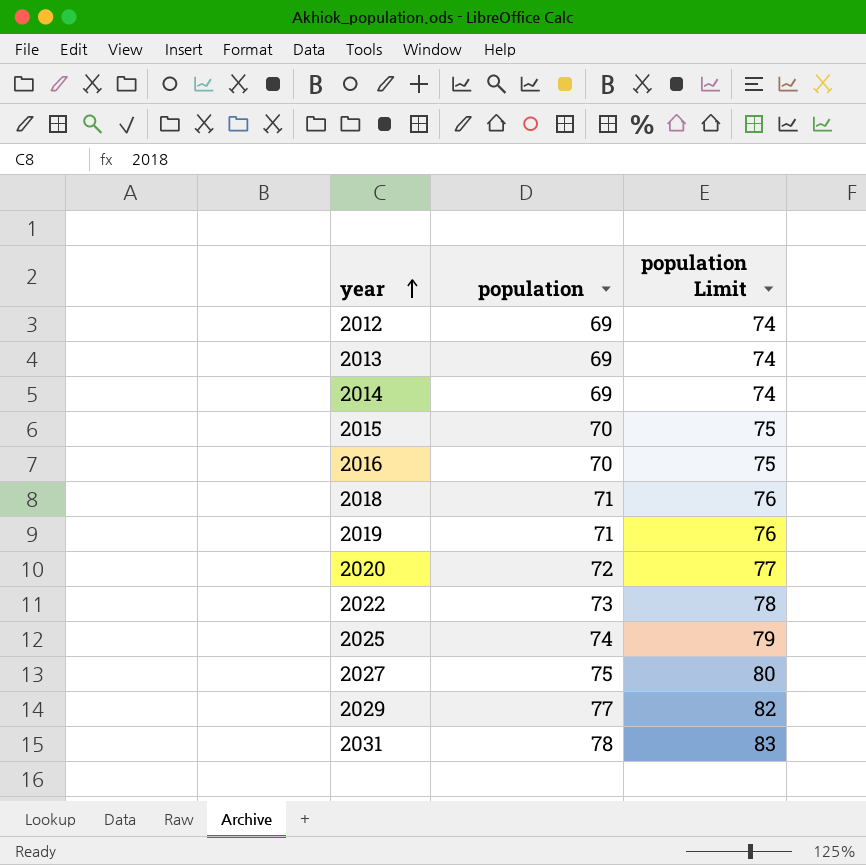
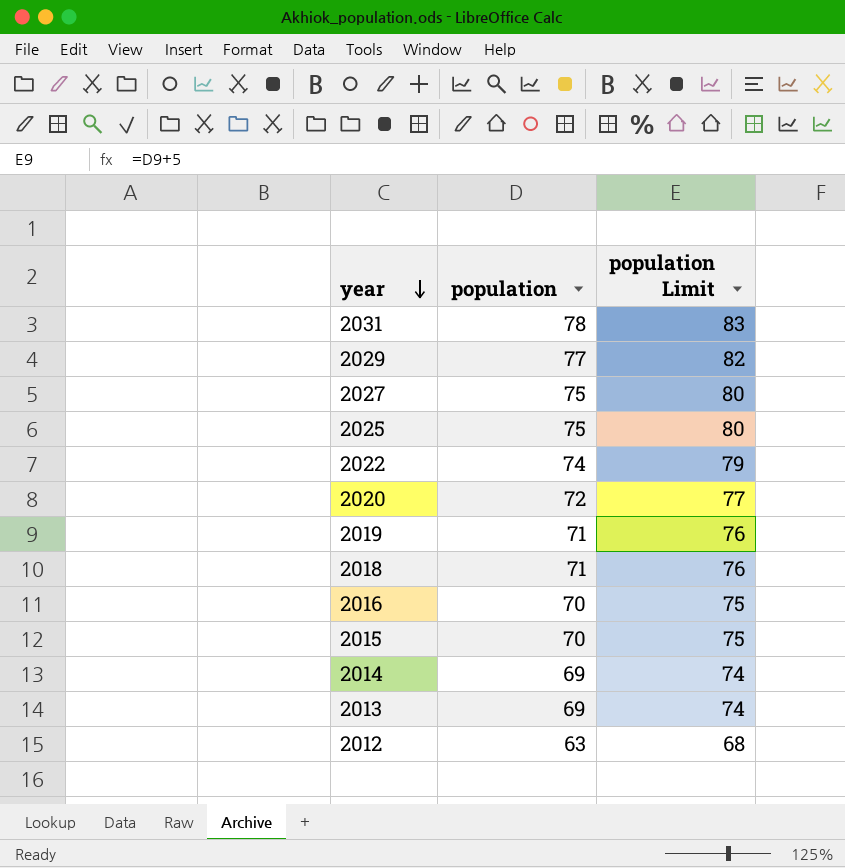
row order: year ascending -> year descending
2025 | population: 74 -> 75
2025 | population Limit: 79 -> 80
2022 | population: 73 -> 74
2022 | population Limit: 78 -> 79
2012 | population: 69 -> 63
2012 | population Limit: 74 -> 68

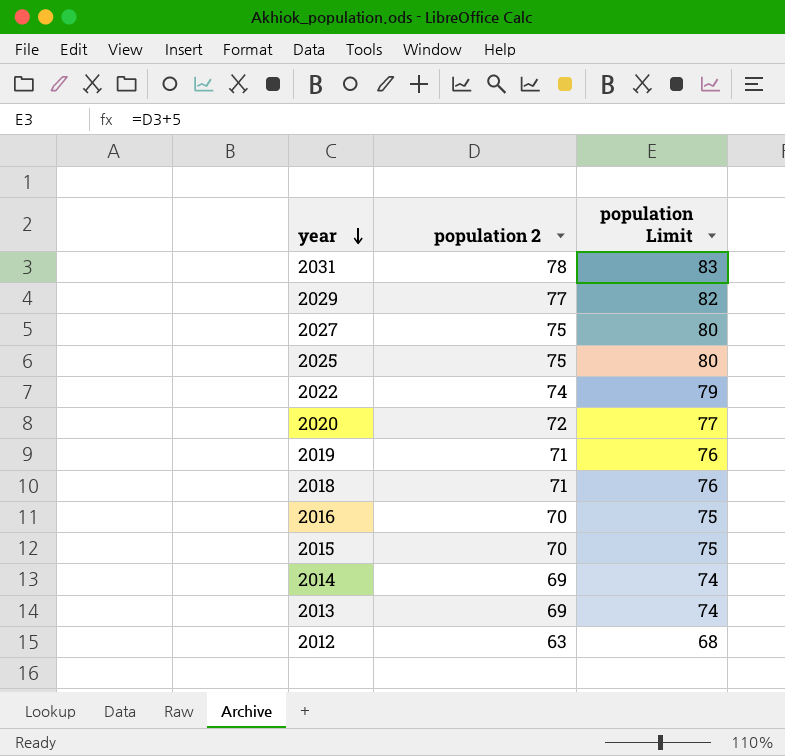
column name: population -> population 2

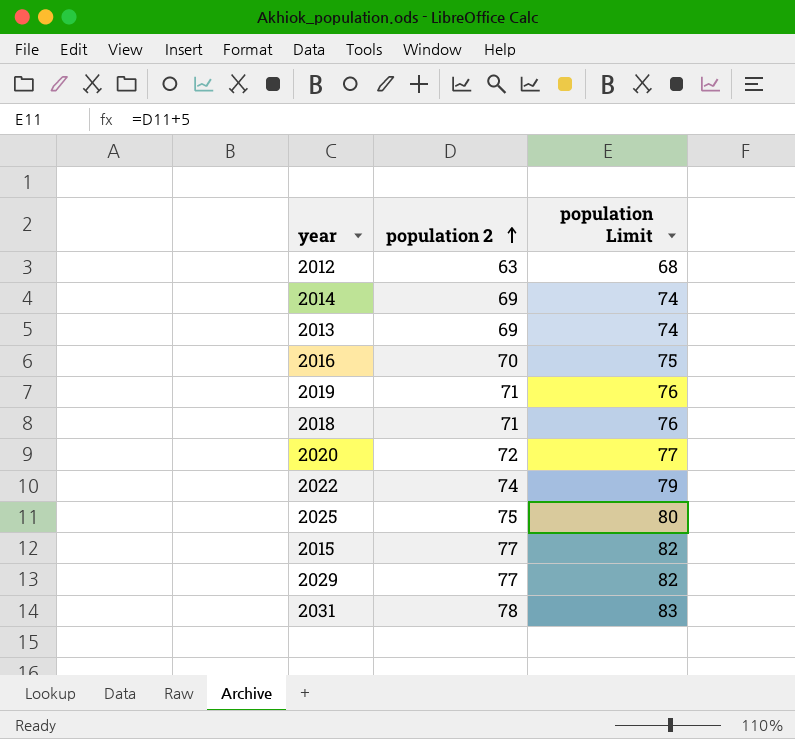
row order: year descending -> population 2 ascending
row 2027: 75 | 80 -> none
2015 | population 2: 70 -> 77
2015 | population Limit: 75 -> 82

